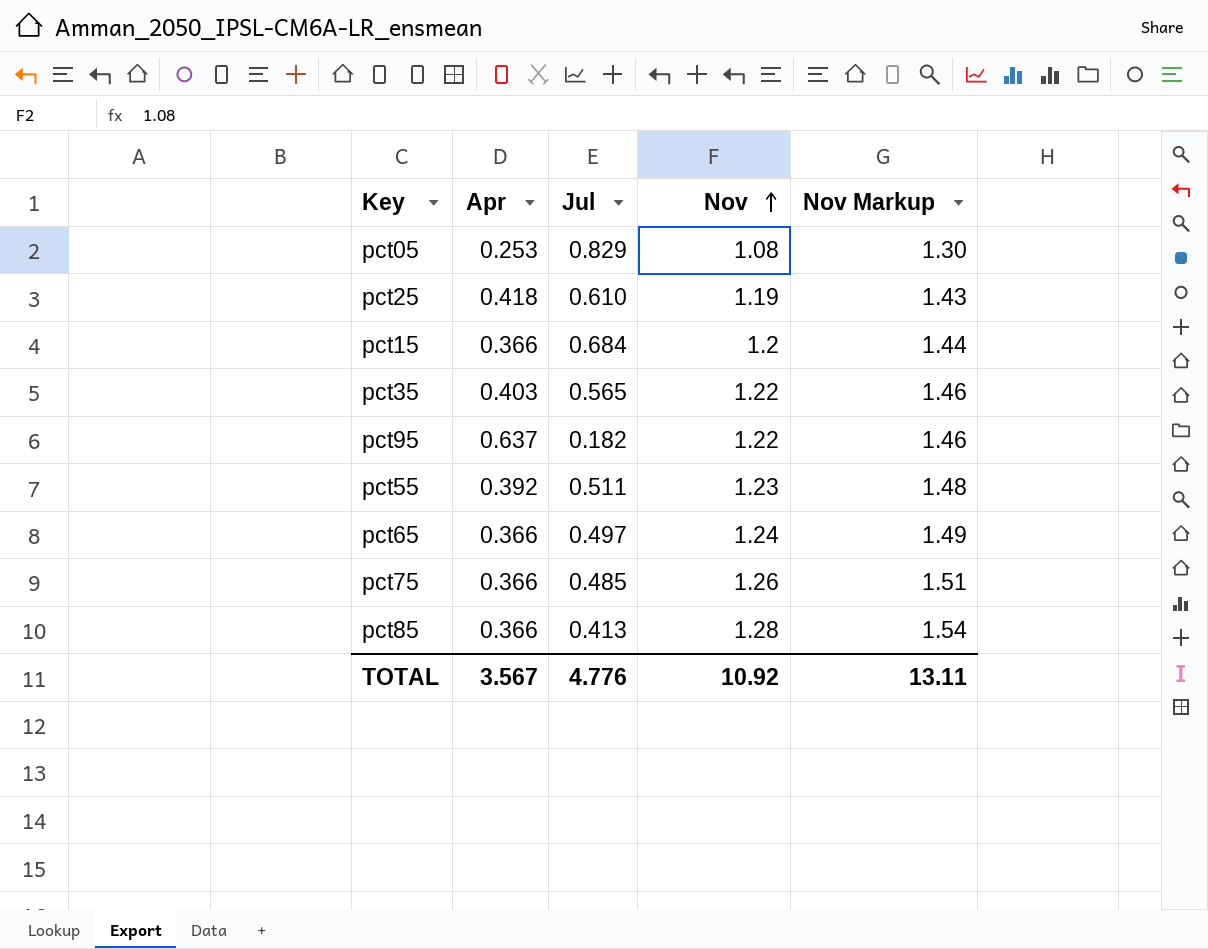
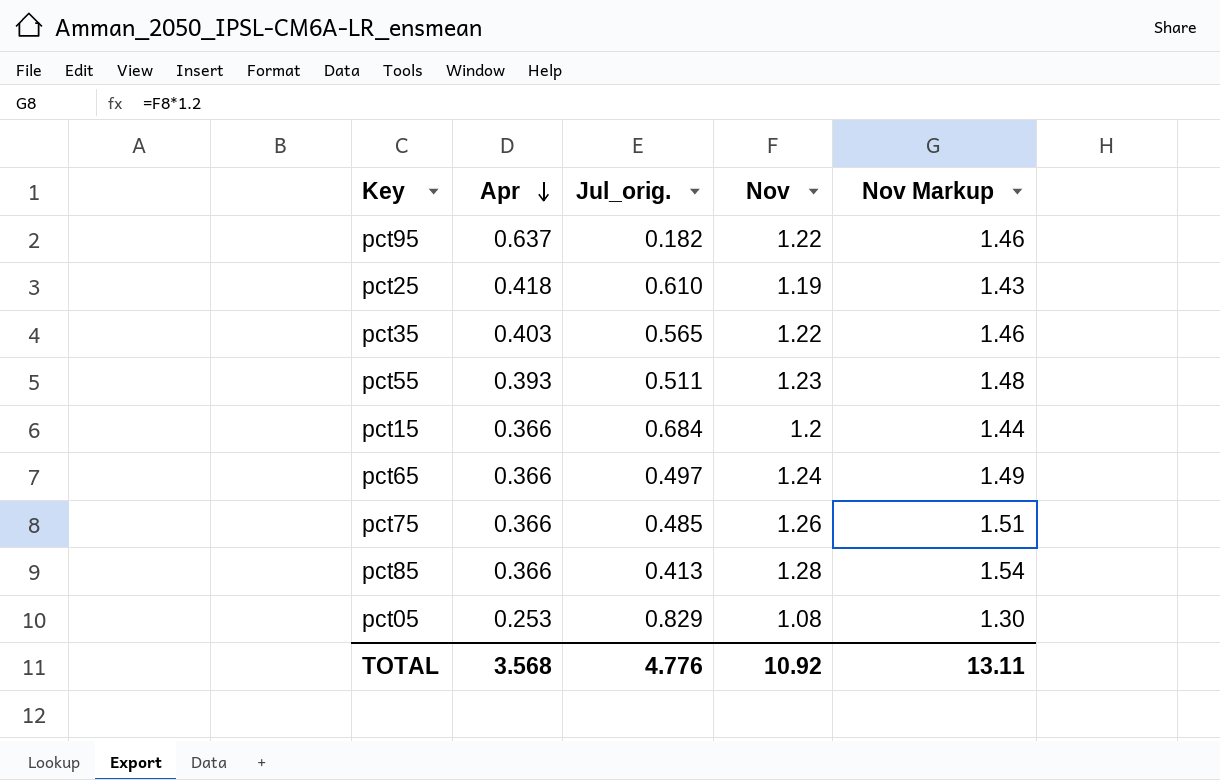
row order: Nov ascending -> Apr descending
column name: Jul -> Jul_orig.
pct55 | Apr: 0.392 -> 0.393
TOTAL | Apr: 3.567 -> 3.568

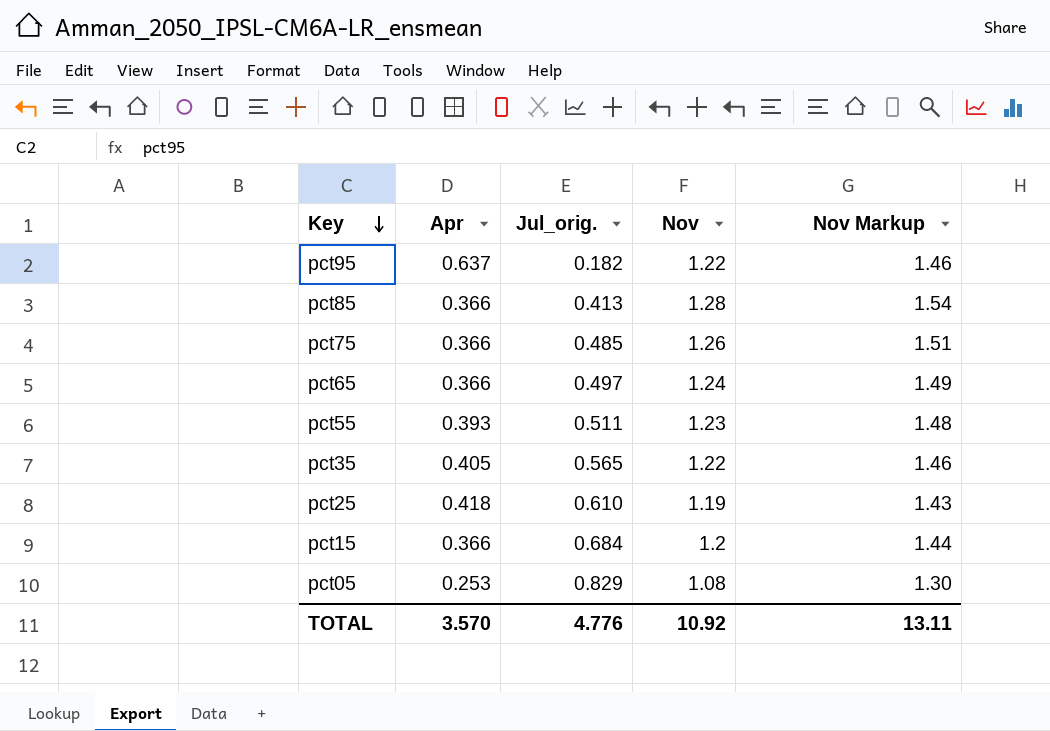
row order: Apr descending -> Key descending
pct35 | Apr: 0.403 -> 0.405
TOTAL | Apr: 3.568 -> 3.570

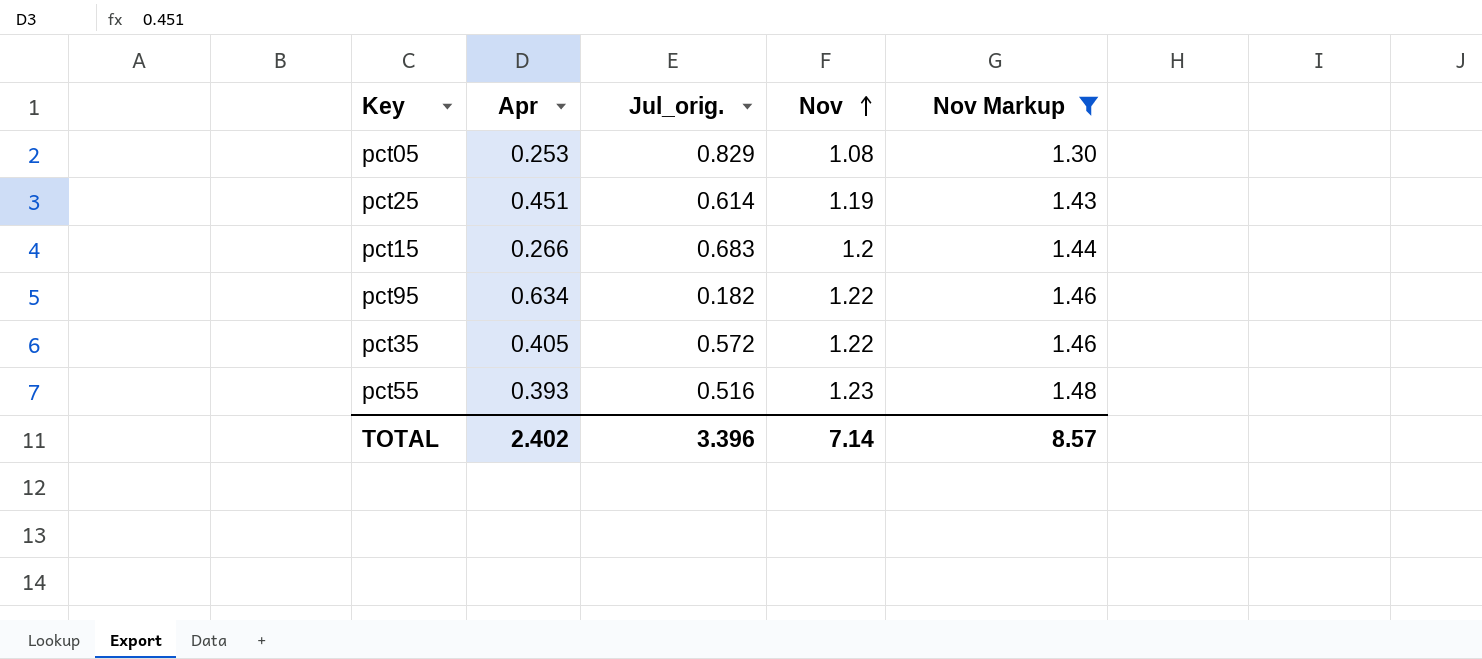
filter: none -> Nov Markup <= 1.48
row order: Key descending -> Nov ascending
pct25 | Apr: 0.418 -> 0.451
pct25 | Jul_orig.: 0.610 -> 0.614
pct15 | Apr: 0.366 -> 0.266
pct15 | Jul_orig.: 0.684 -> 0.683
pct95 | Apr: 0.637 -> 0.634
pct35 | Jul_orig.: 0.565 -> 0.572
pct55 | Jul_orig.: 0.511 -> 0.516
TOTAL | Apr: 3.570 -> 2.402
TOTAL | Jul_orig.: 4.776 -> 3.396
TOTAL | Nov: 10.92 -> 7.14
TOTAL | Nov Markup: 13.11 -> 8.57

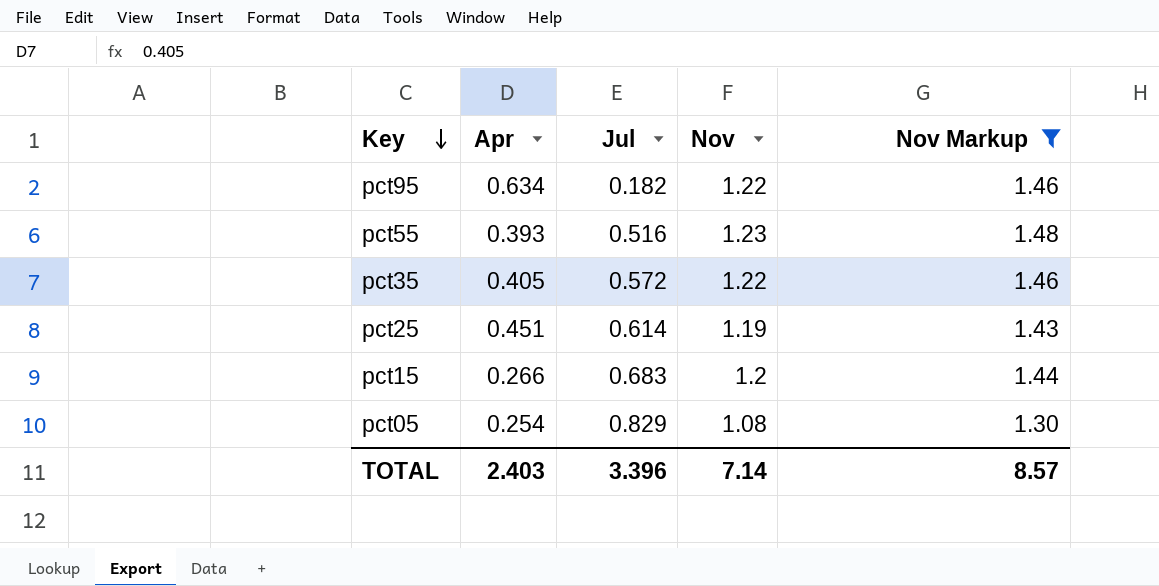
row order: Nov ascending -> Key descending
column name: Jul_orig. -> Jul
pct05 | Apr: 0.253 -> 0.254
TOTAL | Apr: 2.402 -> 2.403

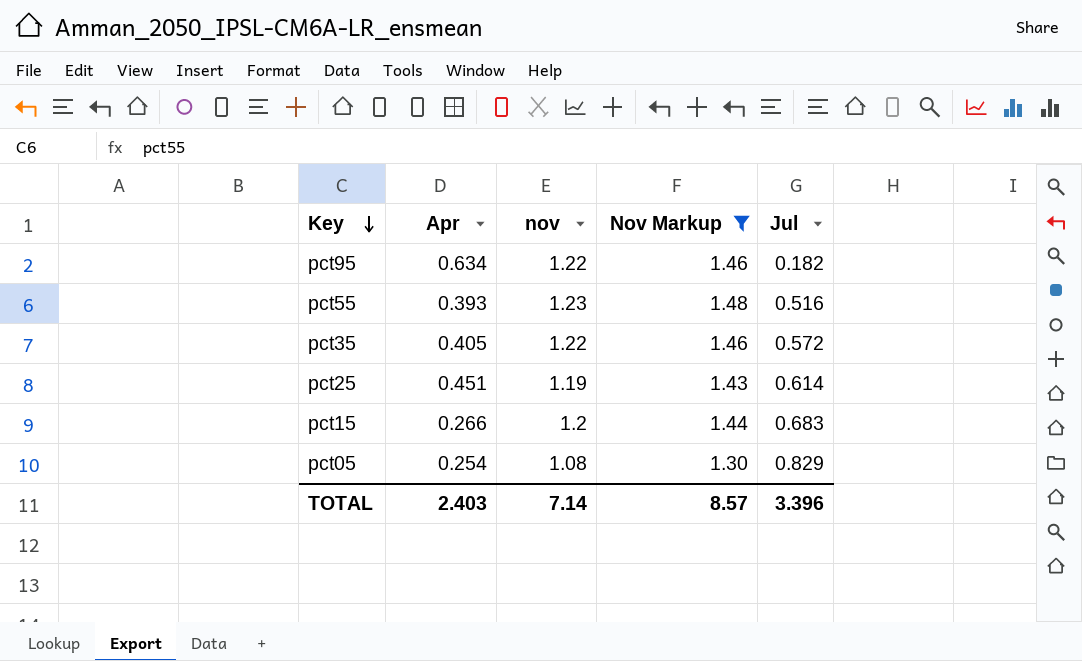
column name: Nov -> nov
column Jul | position: 3 -> 5

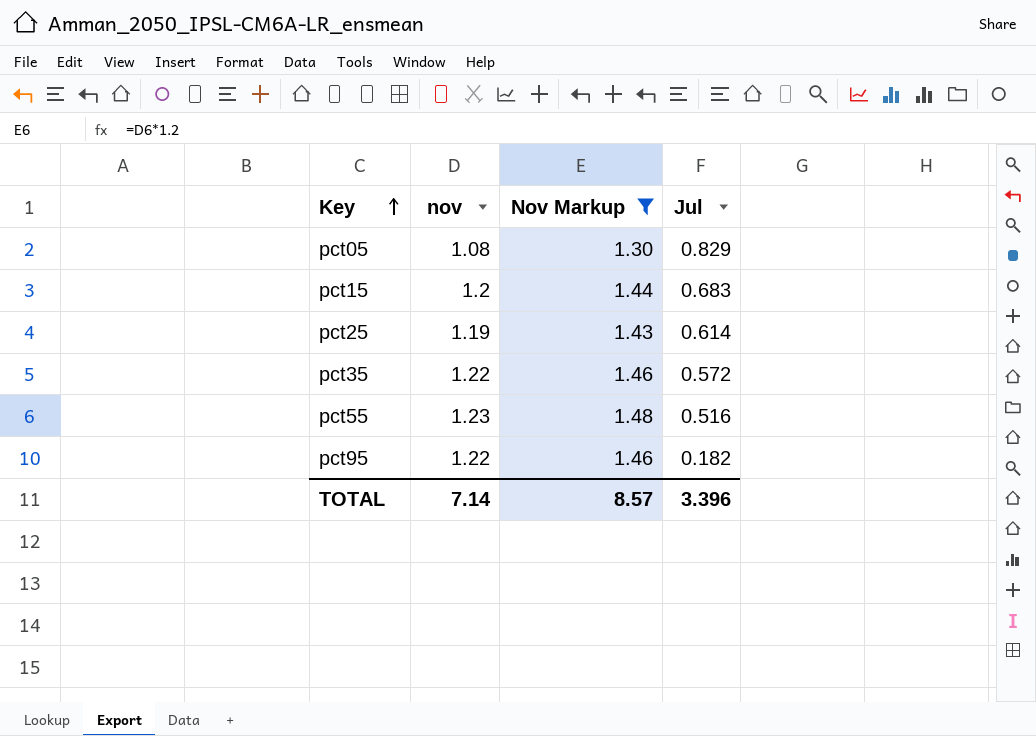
row order: Key descending -> Key ascending
column Apr | position: 2 -> none

